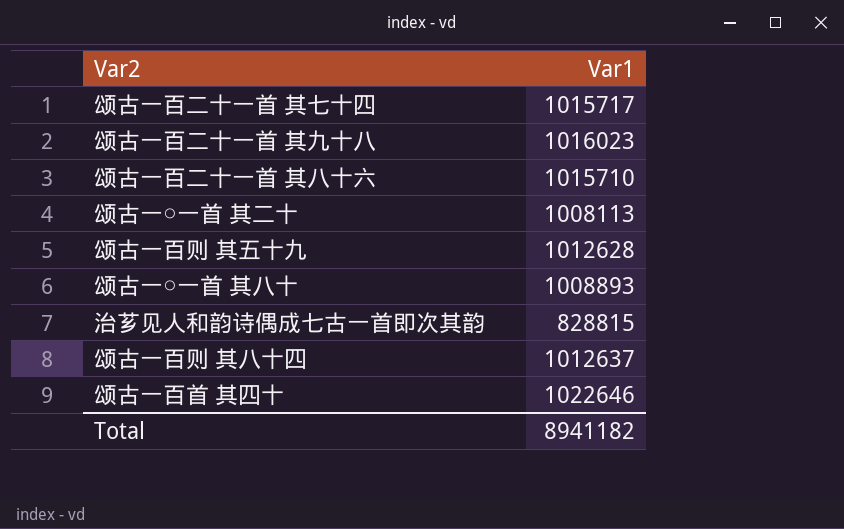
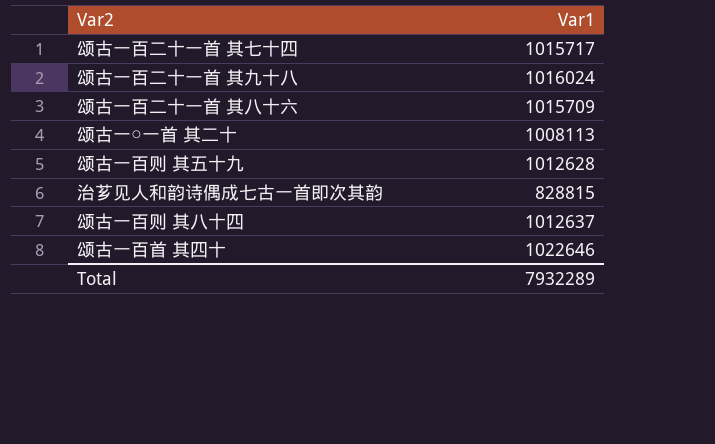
row 颂古一○一首 其八十: 1008893 -> none
颂古一百二十一首 其九十八 | Var1: 1016023 -> 1016024
颂古一百二十一首 其八十六 | Var1: 1015710 -> 1015709
Total | Var1: 8941182 -> 7932289

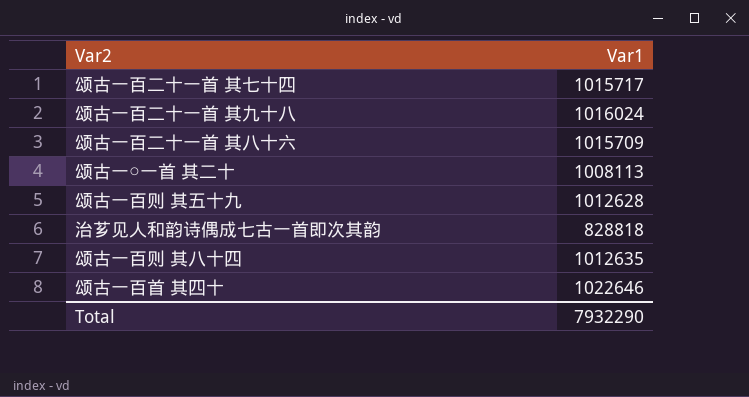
治芗见人和韵诗偶成七古一首即次其韵 | Var1: 828815 -> 828818
颂古一百则 其八十四 | Var1: 1012637 -> 1012635
Total | Var1: 7932289 -> 7932290

